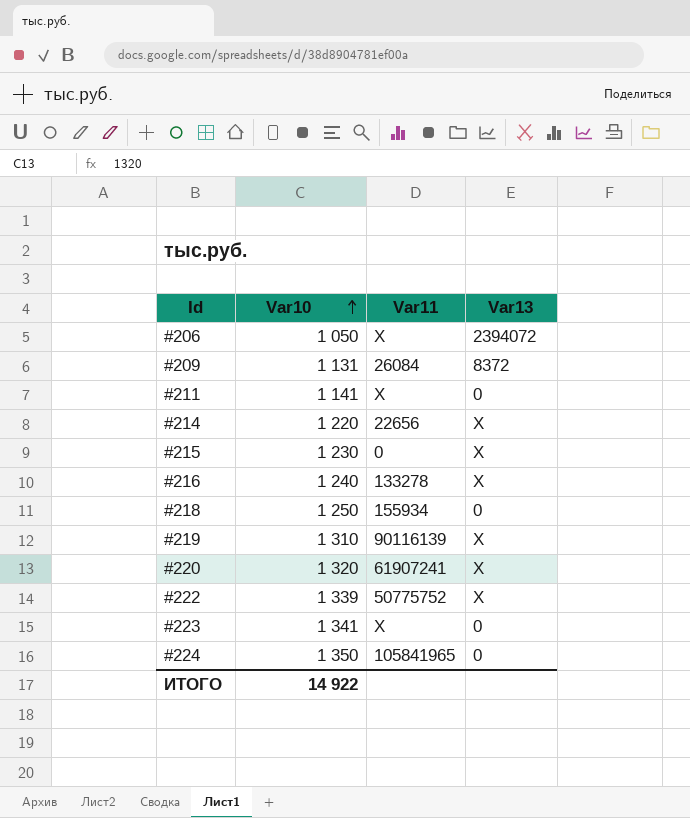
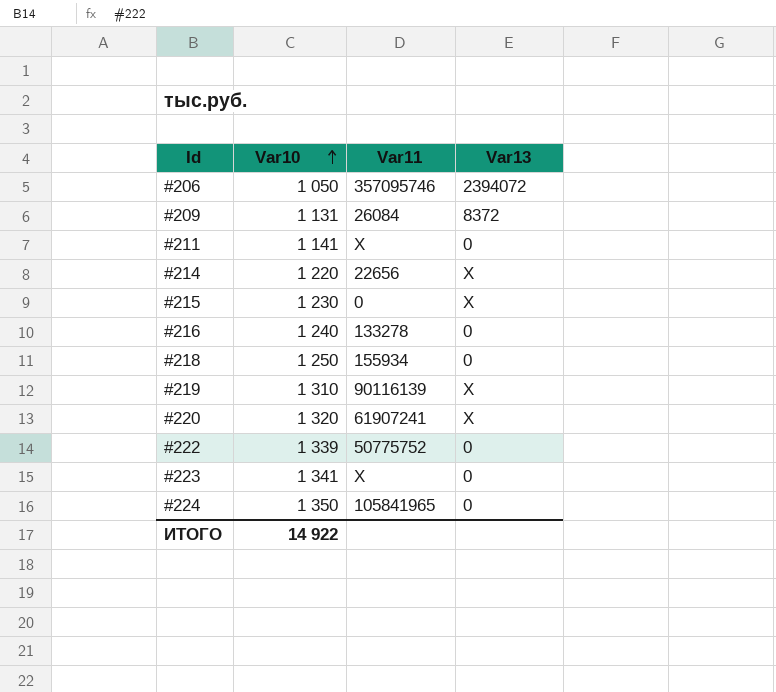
#206 | Var11: Х -> 357095746
#216 | Var13: Х -> 0
#222 | Var13: Х -> 0

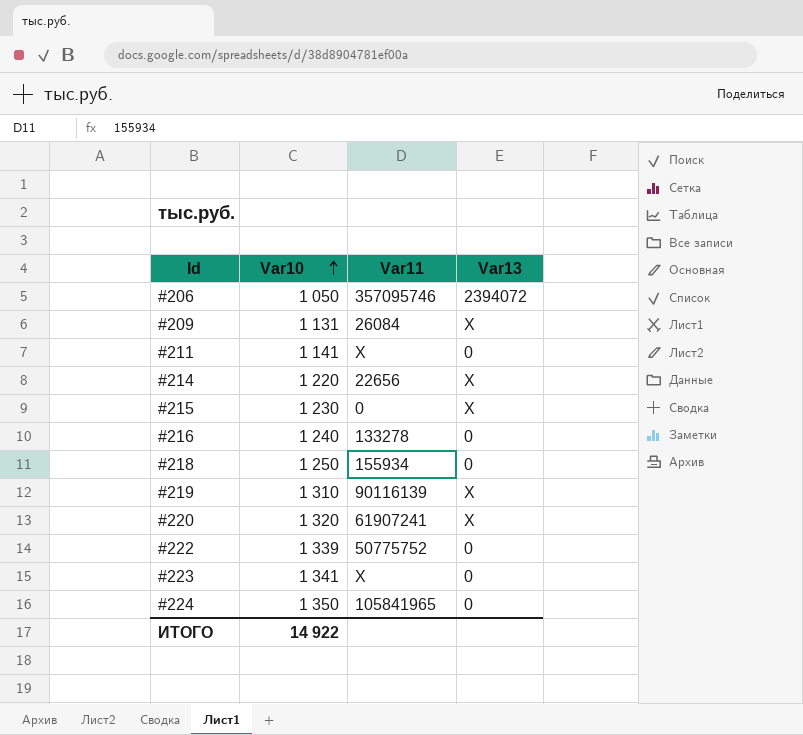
#209 | Var13: 8372 -> Х

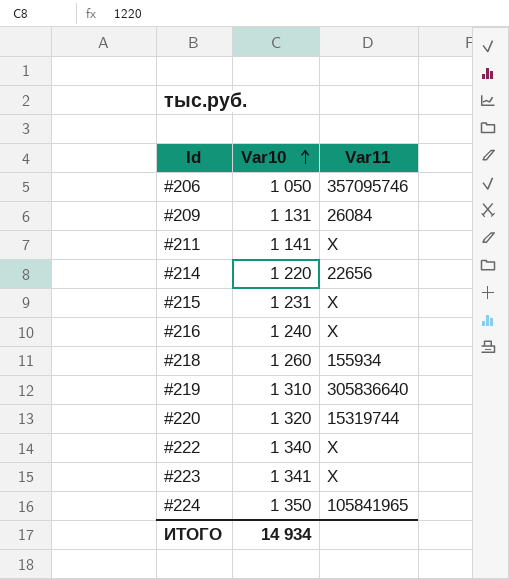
column Var13 | position: 4 -> none
#215 | Var10: 1 230 -> 1 231
#215 | Var11: 0 -> Х
#216 | Var11: 133278 -> Х
#218 | Var10: 1 250 -> 1 260
#219 | Var11: 90116139 -> 305836640
#220 | Var11: 61907241 -> 15319744
#222 | Var10: 1 339 -> 1 340
#222 | Var11: 50775752 -> Х
ИТОГО | Var10: 14 922 -> 14 934

